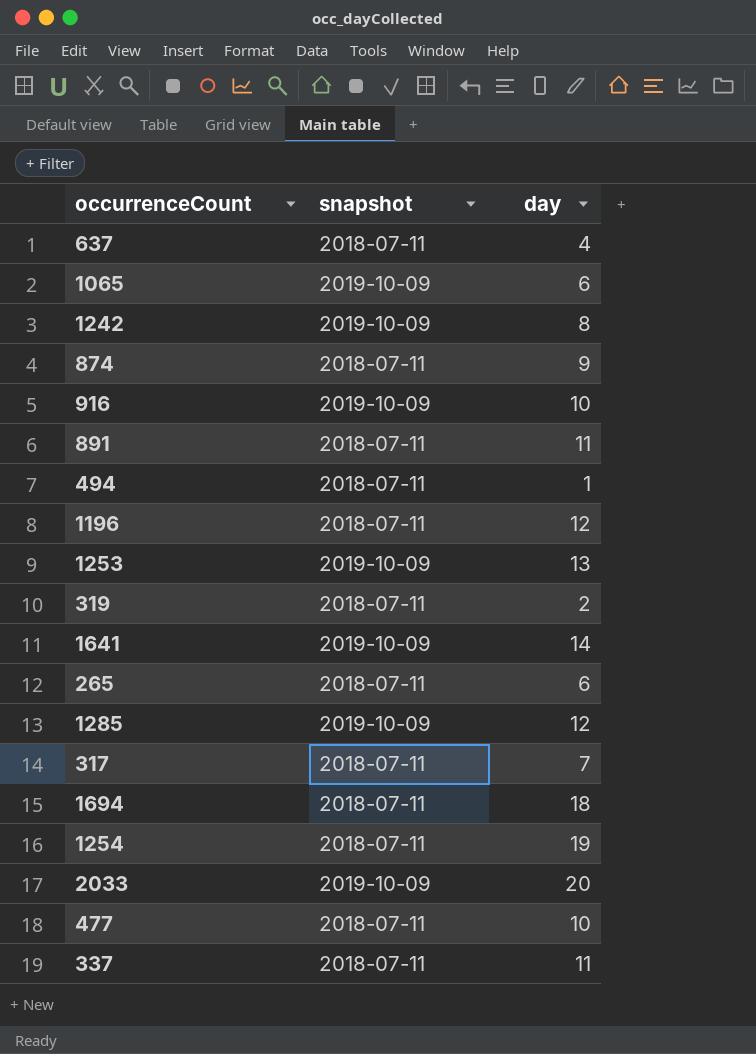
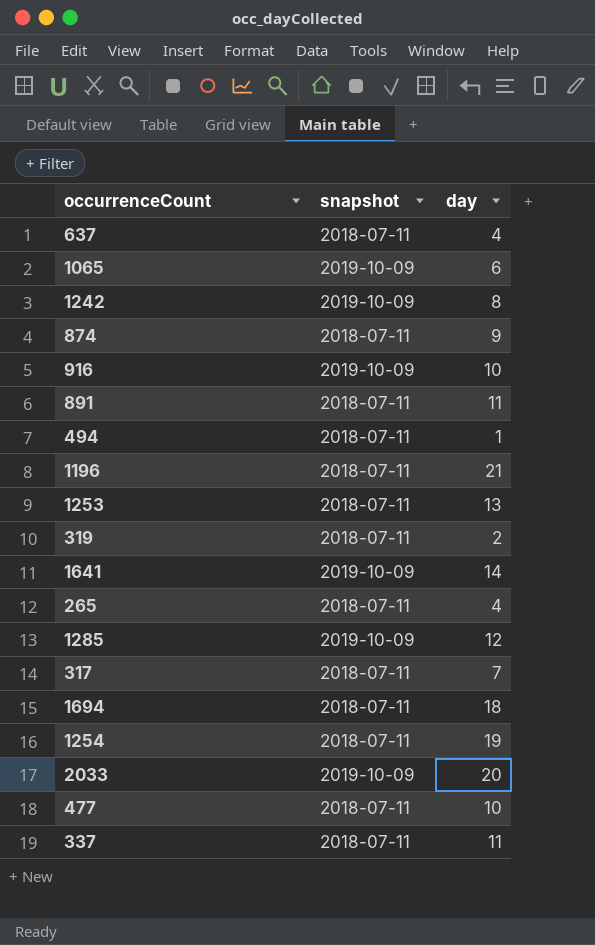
1196 | day: 12 -> 21
1253 | snapshot: 2019-10-09 -> 2018-07-11
265 | day: 6 -> 4

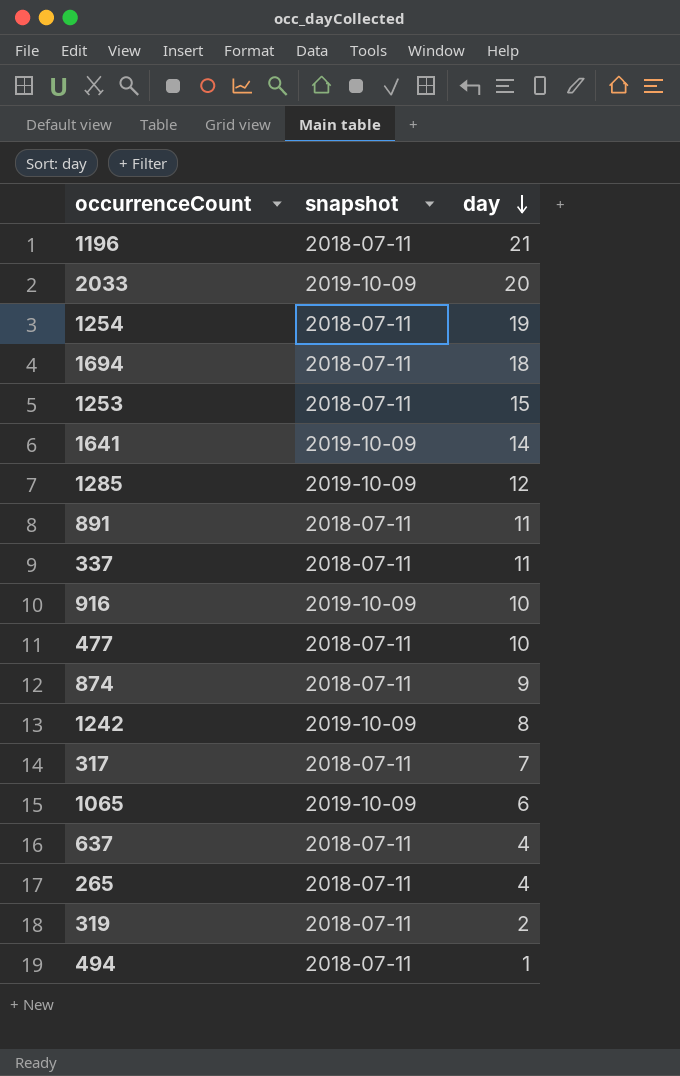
row order: none -> day descending
1253 | day: 13 -> 15

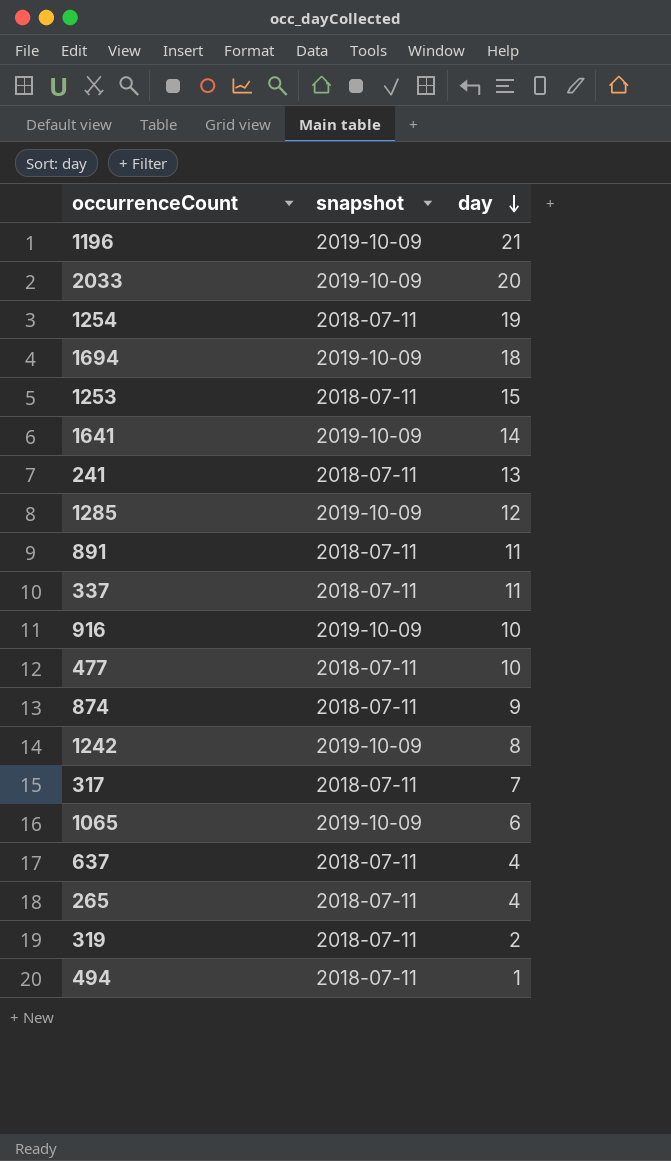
1196 | snapshot: 2018-07-11 -> 2019-10-09
1694 | snapshot: 2018-07-11 -> 2019-10-09
row 241: none -> 2018-07-11 | 13

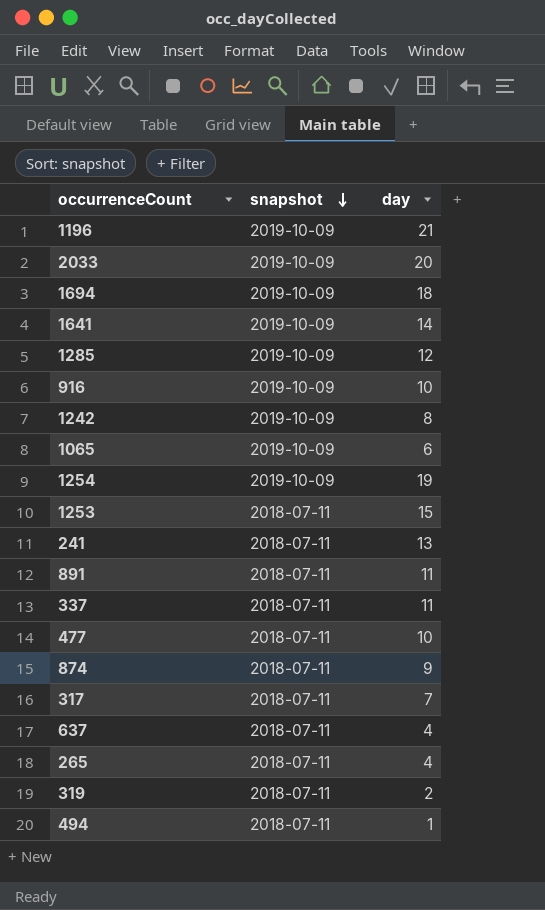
row order: day descending -> snapshot descending
1254 | snapshot: 2018-07-11 -> 2019-10-09

